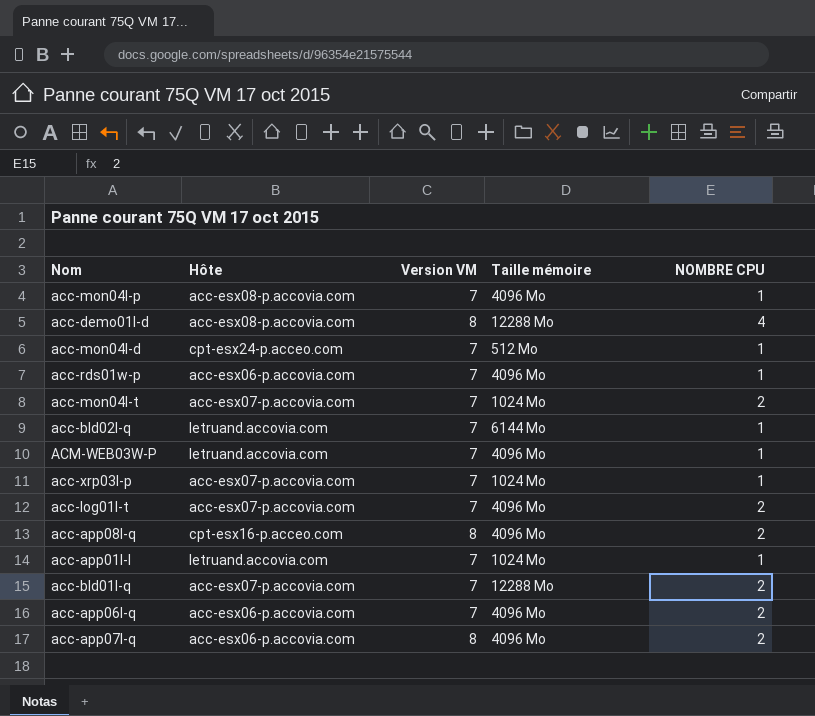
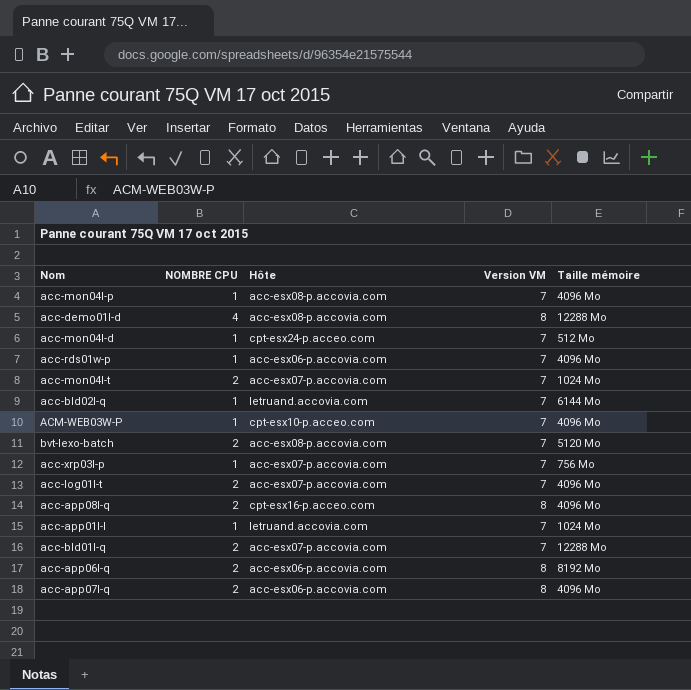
column NOMBRE CPU | position: 5 -> 2
ACM-WEB03W-P | Hôte: letruand.accovia.com -> cpt-esx10-p.acceo.com
row bvt-lexo-batch: none -> 2 | acc-esx08-p.accovia.com | 7 | 5120 Mo
acc-xrp03l-p | Taille mémoire: 1024 Mo -> 756 Mo
acc-app06l-q | Version VM: 7 -> 8
acc-app06l-q | Taille mémoire: 4096 Mo -> 8192 Mo

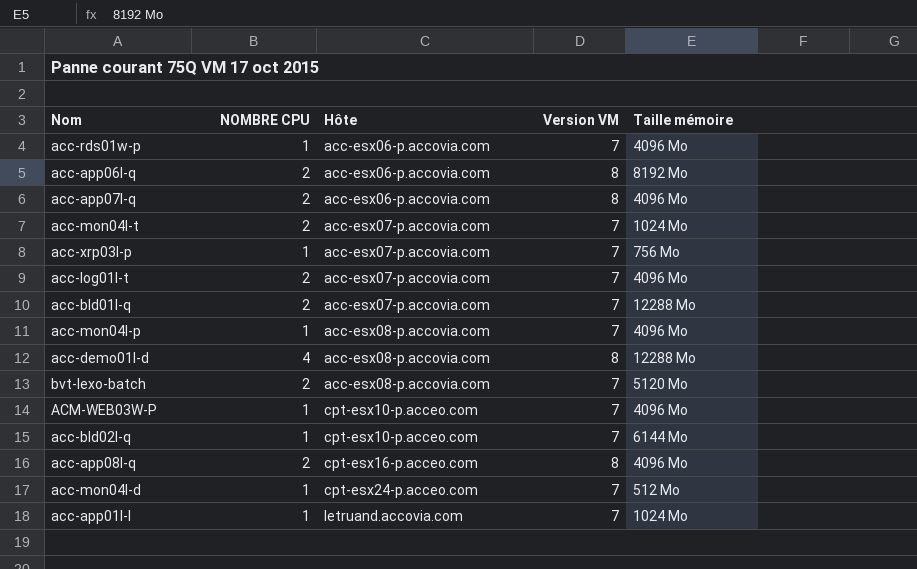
row order: none -> Hôte ascending
acc-bld02l-q | Hôte: letruand.accovia.com -> cpt-esx10-p.acceo.com

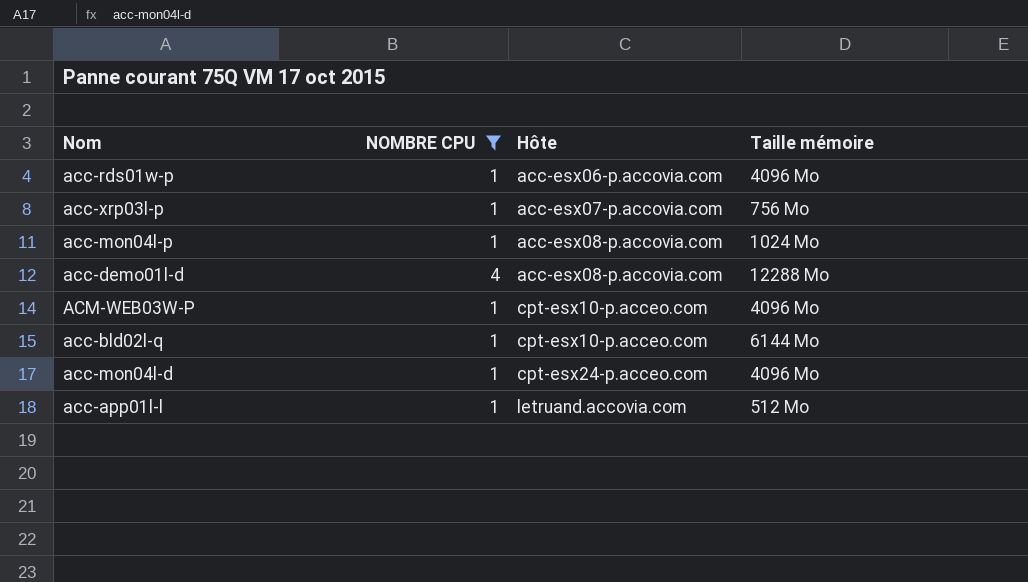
filter: none -> NOMBRE CPU != 2
column Version VM | position: 4 -> none
acc-mon04l-p | Taille mémoire: 4096 Mo -> 1024 Mo
acc-mon04l-d | Taille mémoire: 512 Mo -> 4096 Mo
acc-app01l-l | Taille mémoire: 1024 Mo -> 512 Mo

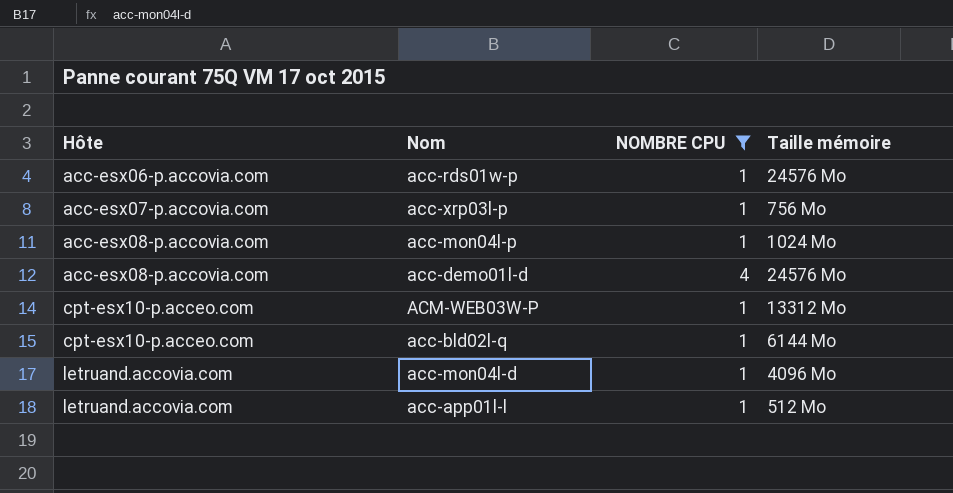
column Hôte | position: 3 -> 1
acc-rds01w-p | Taille mémoire: 4096 Mo -> 24576 Mo
acc-demo01l-d | Taille mémoire: 12288 Mo -> 24576 Mo
ACM-WEB03W-P | Taille mémoire: 4096 Mo -> 13312 Mo
acc-mon04l-d | Hôte: cpt-esx24-p.acceo.com -> letruand.accovia.com

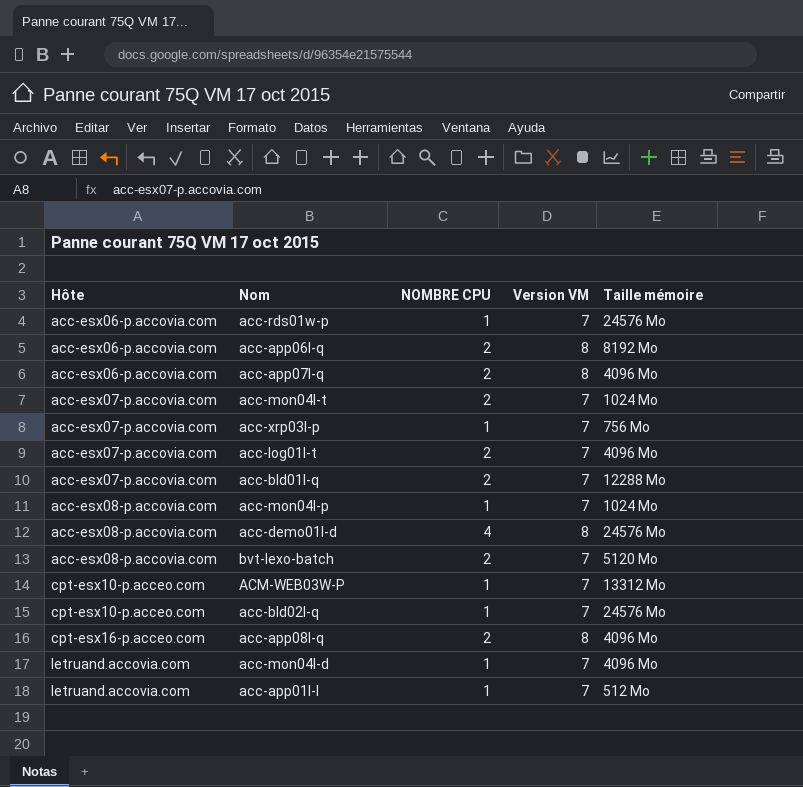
filter: NOMBRE CPU != 2 -> none
column Version VM | position: none -> 4
acc-bld02l-q | Taille mémoire: 6144 Mo -> 24576 Mo

